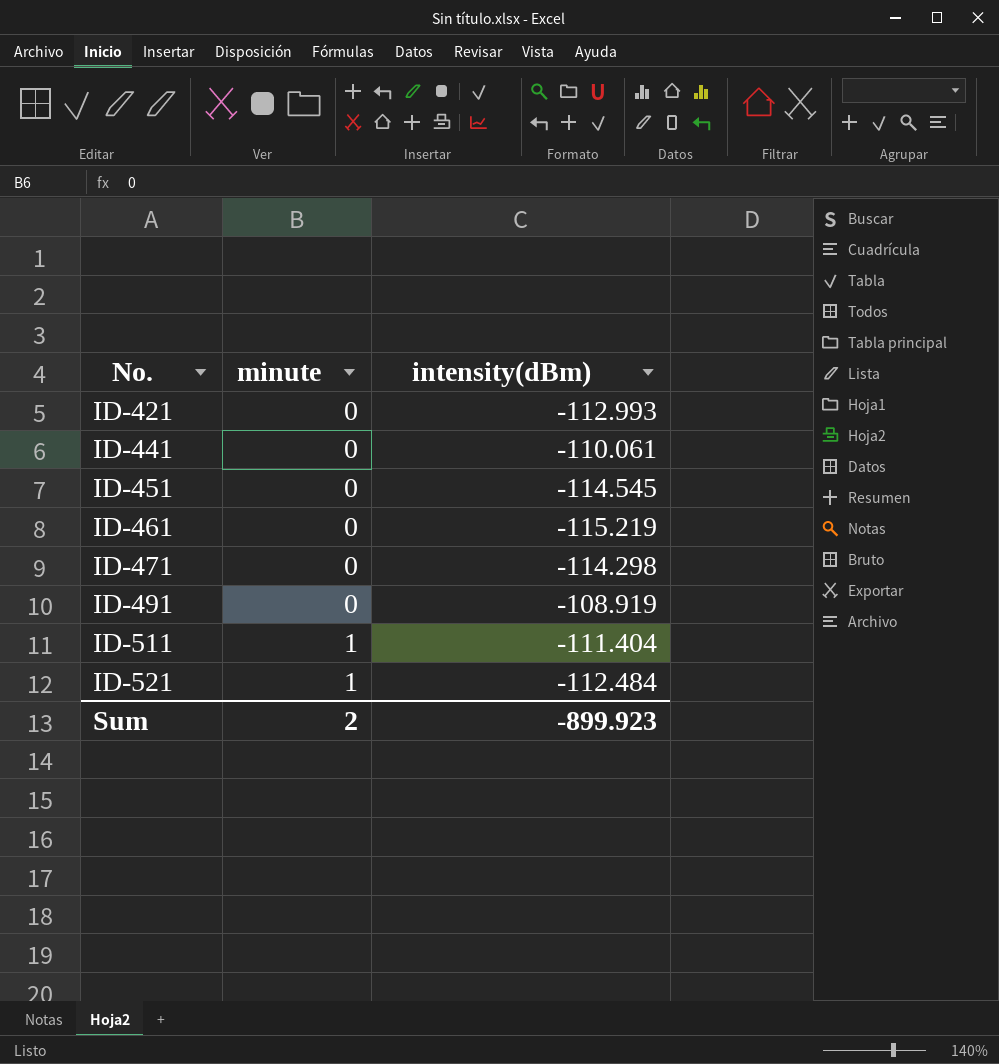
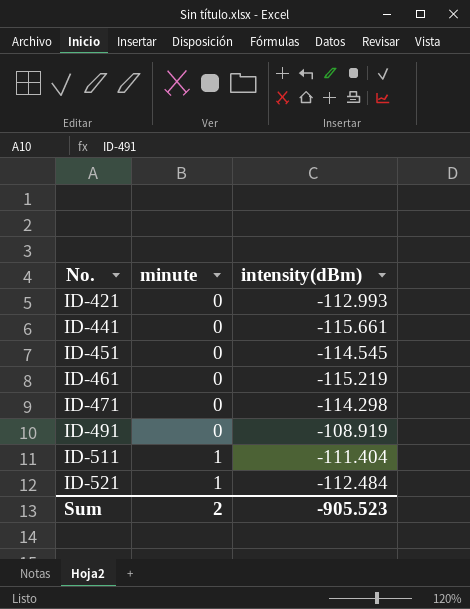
ID-441 | intensity(dBm): -110.061 -> -115.661
Sum | intensity(dBm): -899.923 -> -905.523

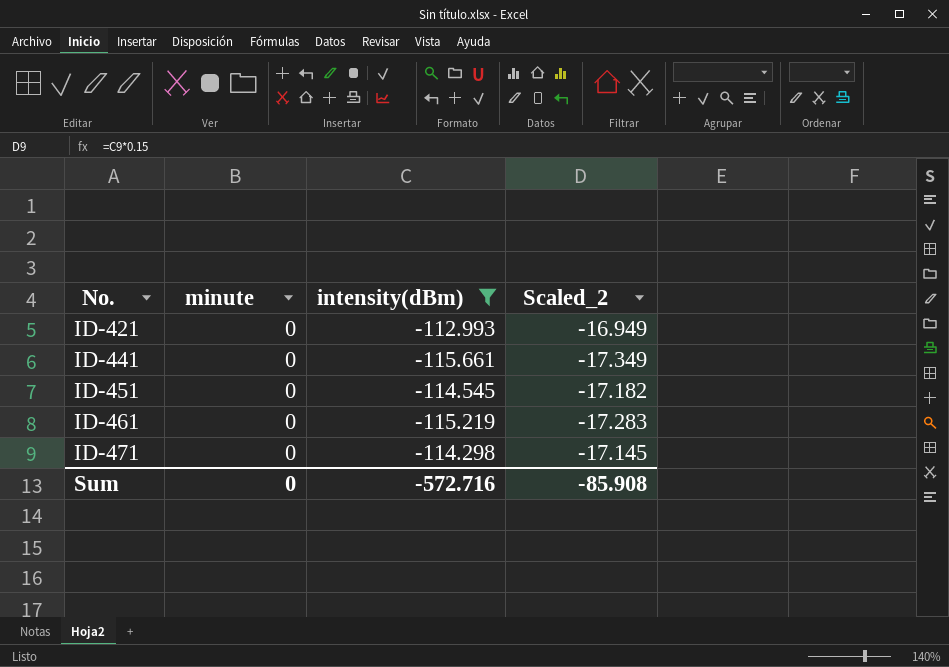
filter: none -> intensity(dBm) <= -112.993
column Scaled_2 | formula: none -> [intensity(dBm)] * 0.15
Sum | minute: 2 -> 0
Sum | intensity(dBm): -905.523 -> -572.716

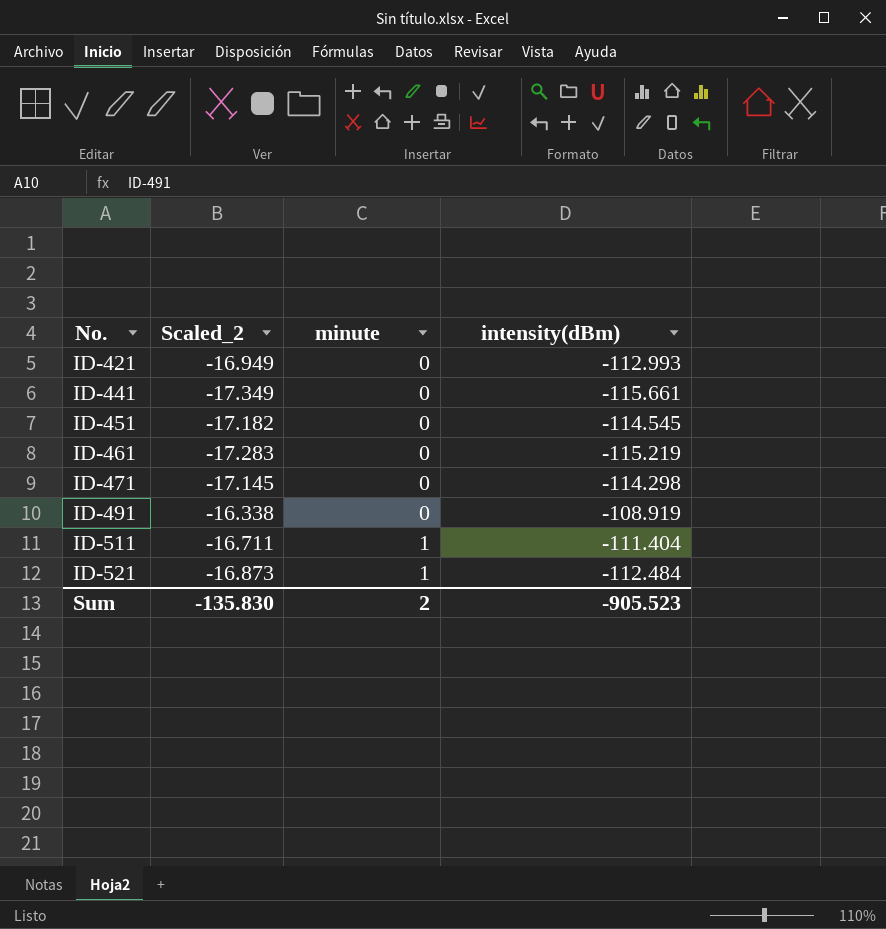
filter: intensity(dBm) <= -112.993 -> none
column Scaled_2 | position: 4 -> 2
Sum | Scaled_2: -85.908 -> -135.830
Sum | minute: 0 -> 2
Sum | intensity(dBm): -572.716 -> -905.523

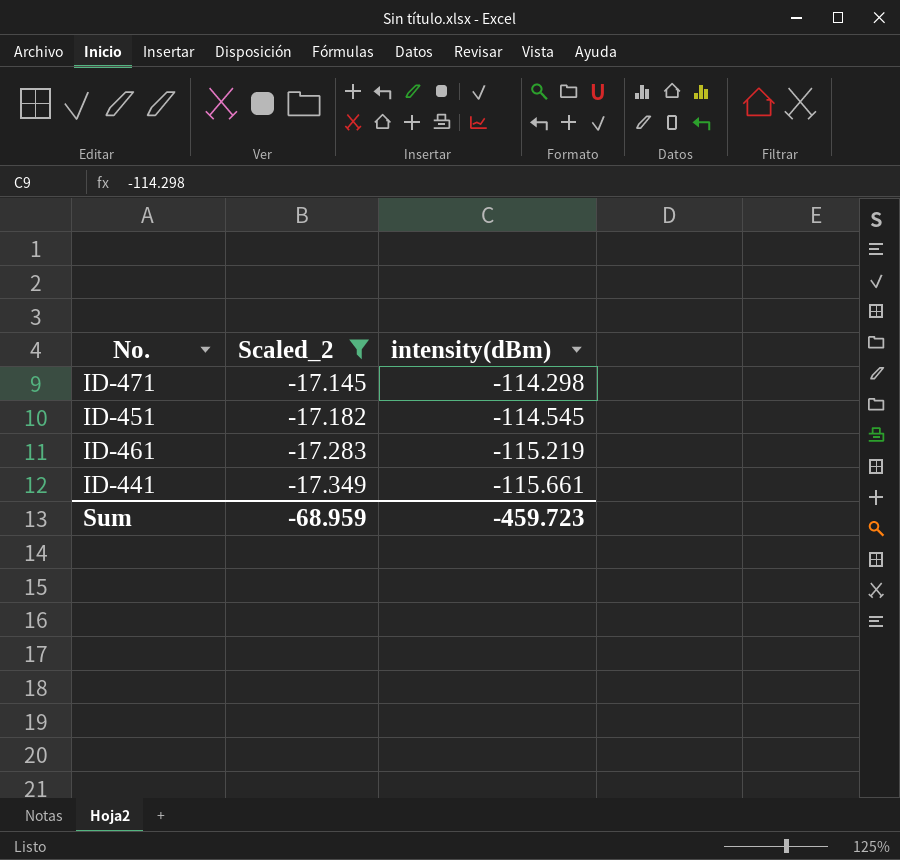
filter: none -> Scaled_2 <= -17.145
row order: No. ascending -> Scaled_2 descending
column minute | position: 3 -> none
Sum | Scaled_2: -135.830 -> -68.959
Sum | intensity(dBm): -905.523 -> -459.723

